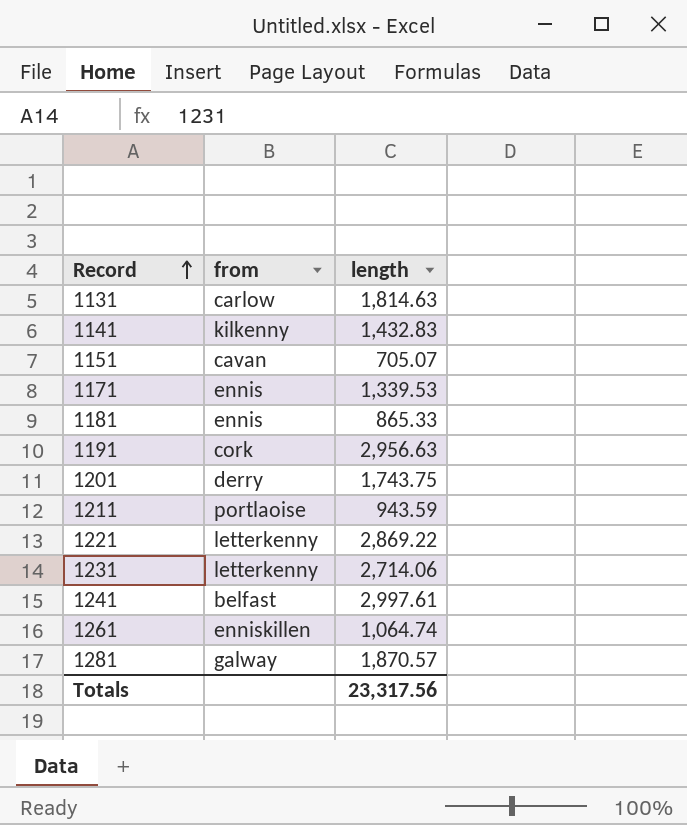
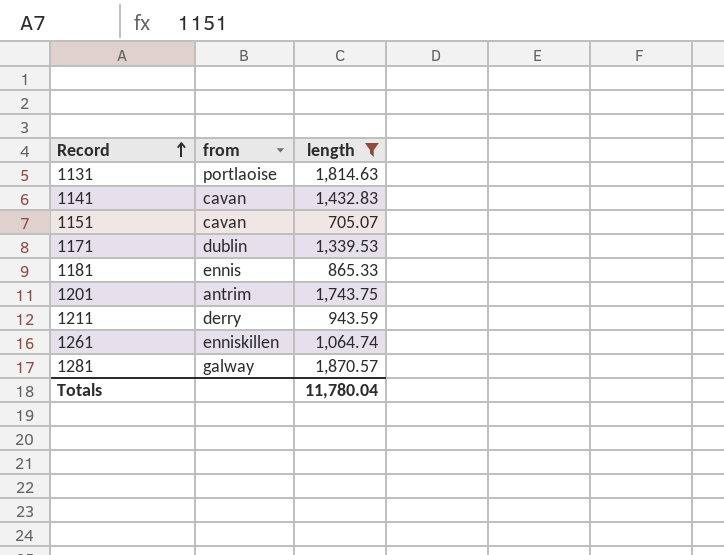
filter: none -> length <= 1,870.57
1131 | from: carlow -> portlaoise
1141 | from: kilkenny -> cavan
1171 | from: ennis -> dublin
1201 | from: derry -> antrim
1211 | from: portlaoise -> derry
Totals | length: 23,317.56 -> 11,780.04

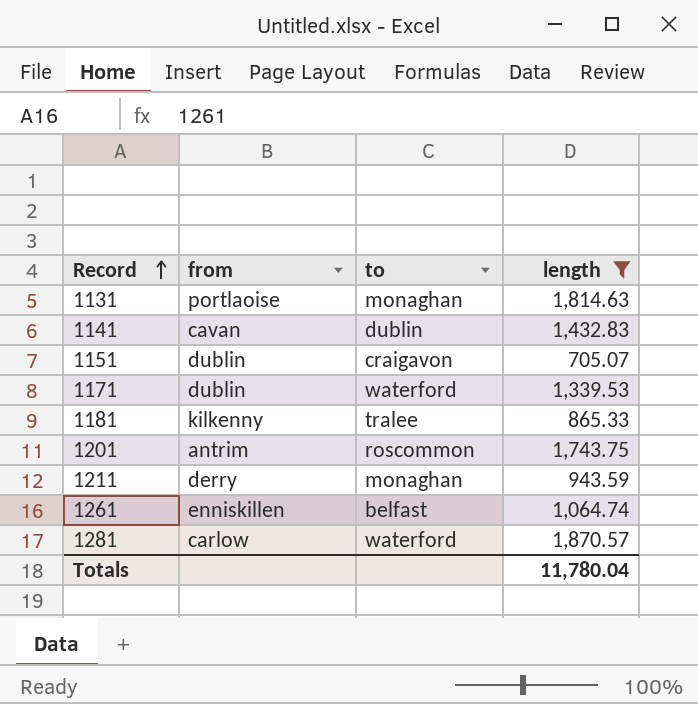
column to | position: none -> 3
1151 | from: cavan -> dublin
1181 | from: ennis -> kilkenny
1281 | from: galway -> carlow

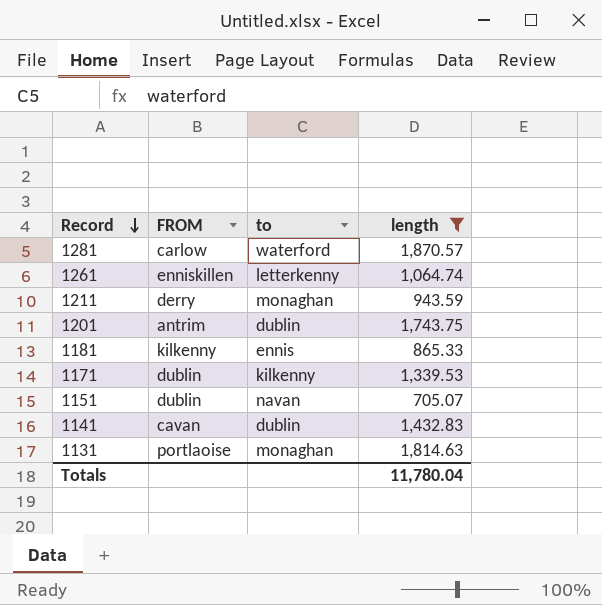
row order: Record ascending -> Record descending
column name: from -> FROM
1261 | to: belfast -> letterkenny
1201 | to: roscommon -> dublin
1181 | to: tralee -> ennis
1171 | to: waterford -> kilkenny
1151 | to: craigavon -> navan

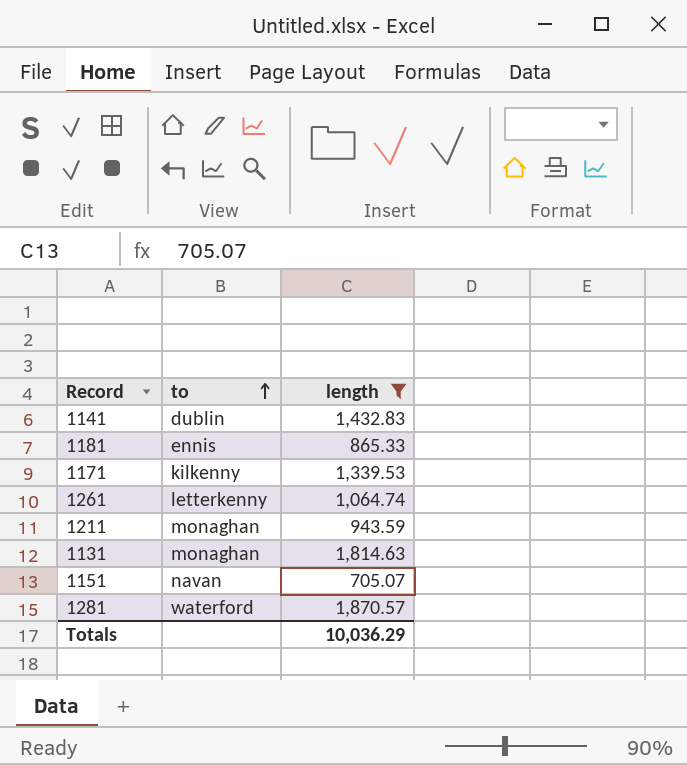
row order: Record descending -> to ascending
column FROM | position: 2 -> none
row 1201: antrim | dublin | 1,743.75 -> none
Totals | length: 11,780.04 -> 10,036.29

